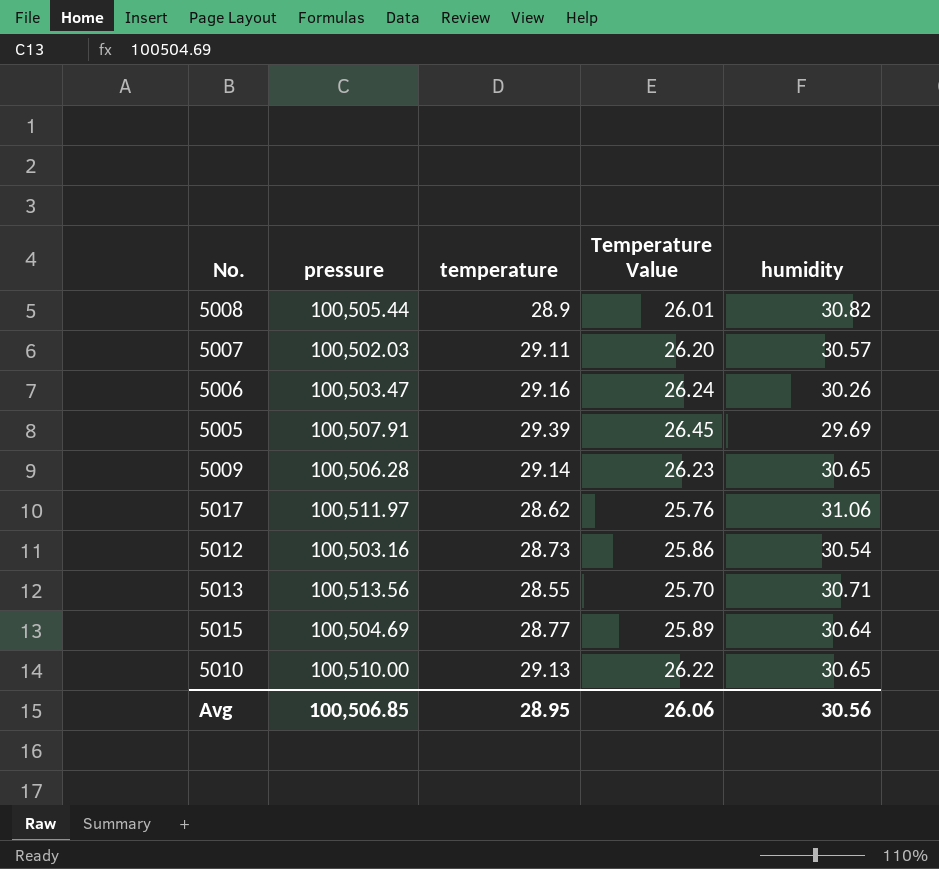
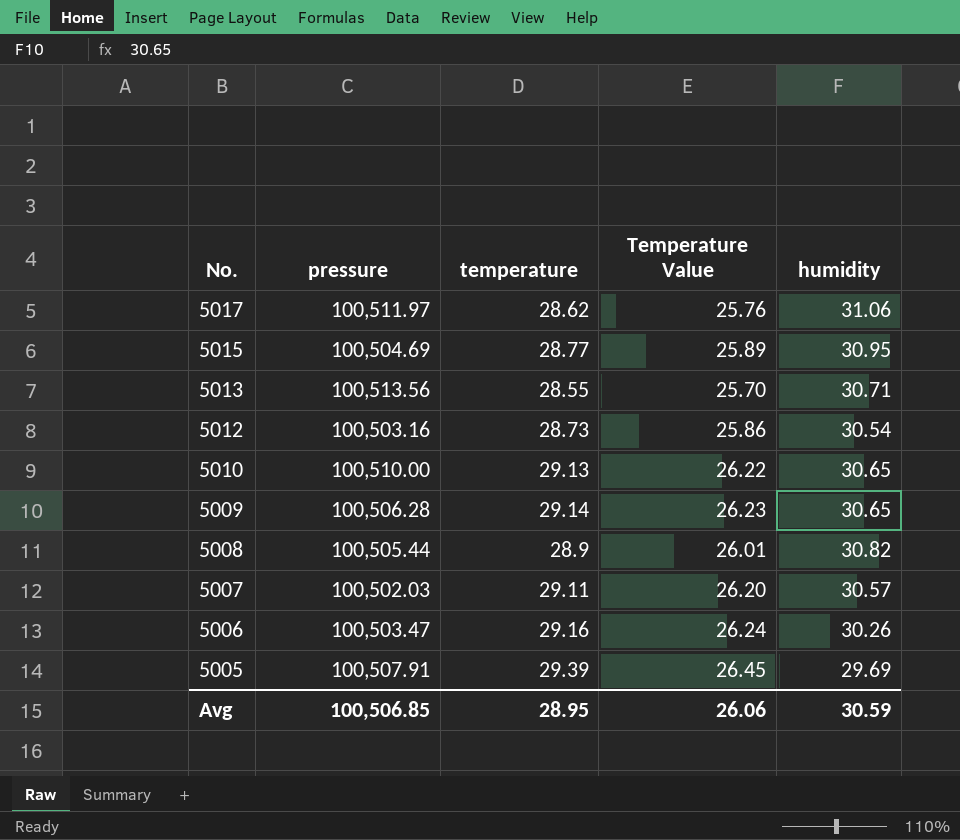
row order: none -> No. descending
5015 | humidity: 30.64 -> 30.95
Avg | humidity: 30.56 -> 30.59

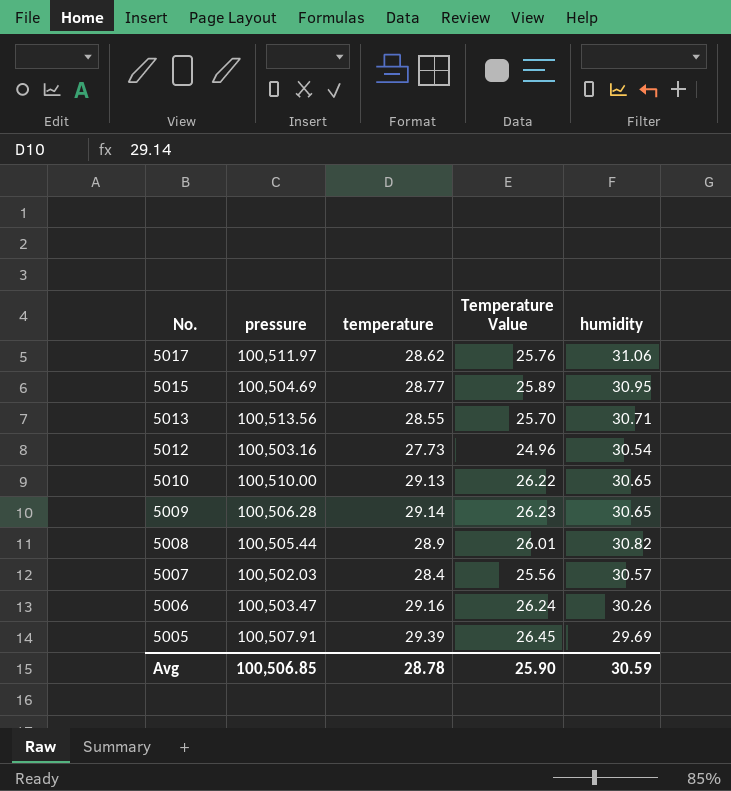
5012 | temperature: 28.73 -> 27.73
5012 | Temperature Value: 25.86 -> 24.96
5007 | temperature: 29.11 -> 28.4
5007 | Temperature Value: 26.20 -> 25.56
Avg | temperature: 28.95 -> 28.78
Avg | Temperature Value: 26.06 -> 25.90

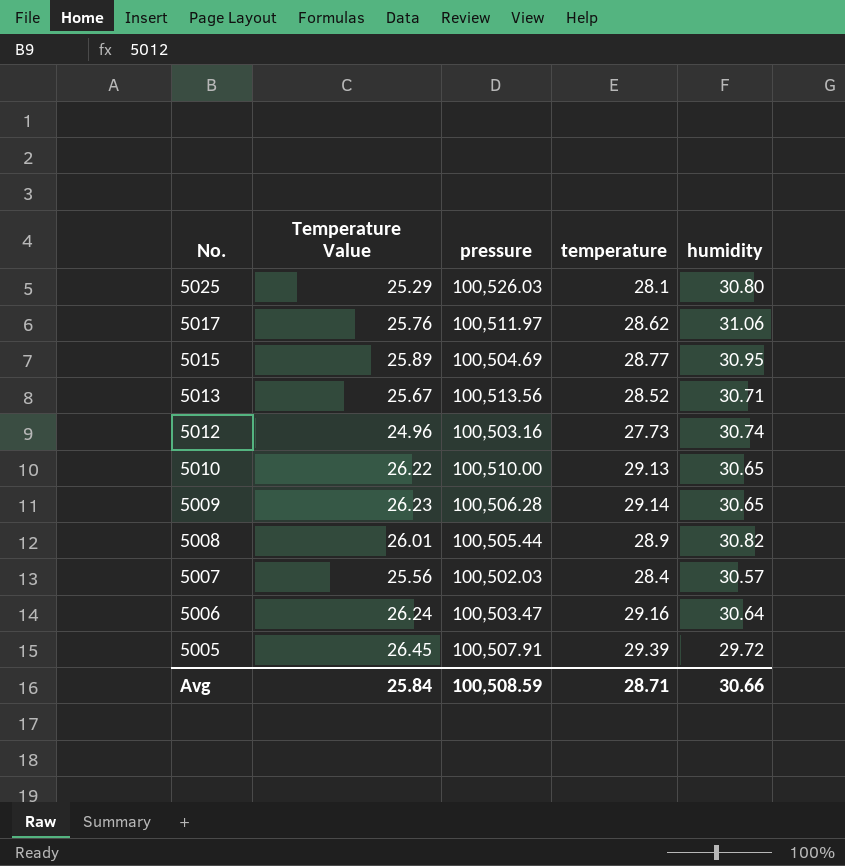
column Temperature Value | position: 4 -> 2
row 5025: none -> 25.29 | 100,526.03 | 28.1 | 30.80
5013 | Temperature Value: 25.70 -> 25.67
5013 | temperature: 28.55 -> 28.52
5012 | humidity: 30.54 -> 30.74
5006 | humidity: 30.26 -> 30.64
5005 | humidity: 29.69 -> 29.72
Avg | Temperature Value: 25.90 -> 25.84
Avg | pressure: 100,506.85 -> 100,508.59
Avg | temperature: 28.78 -> 28.71
Avg | humidity: 30.59 -> 30.66

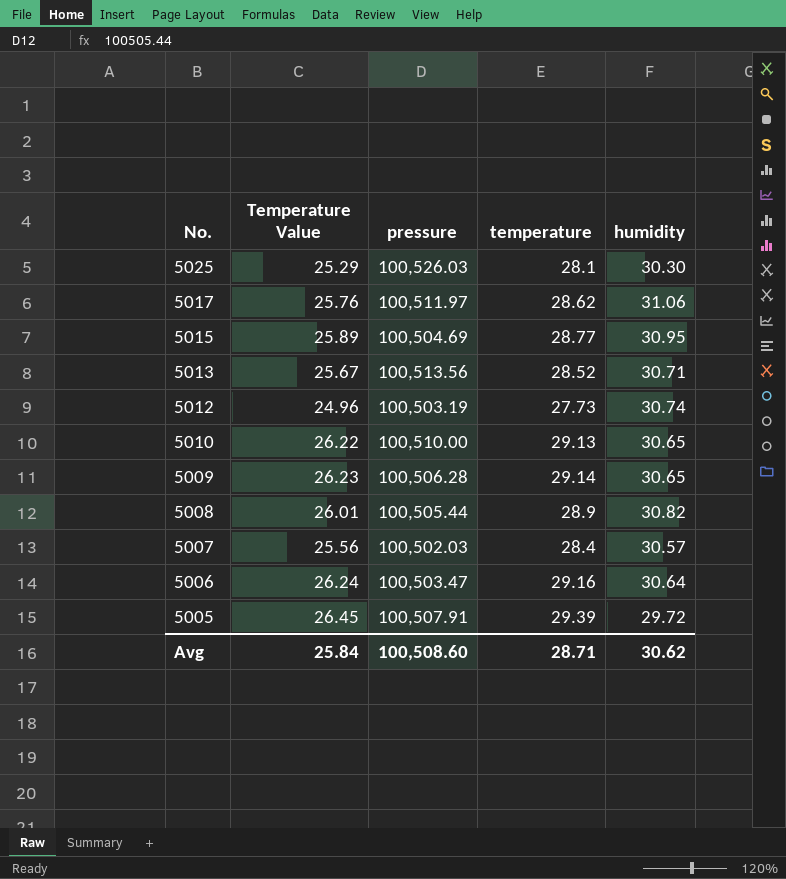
5025 | humidity: 30.80 -> 30.30
5012 | pressure: 100,503.16 -> 100,503.19
Avg | pressure: 100,508.59 -> 100,508.60
Avg | humidity: 30.66 -> 30.62

